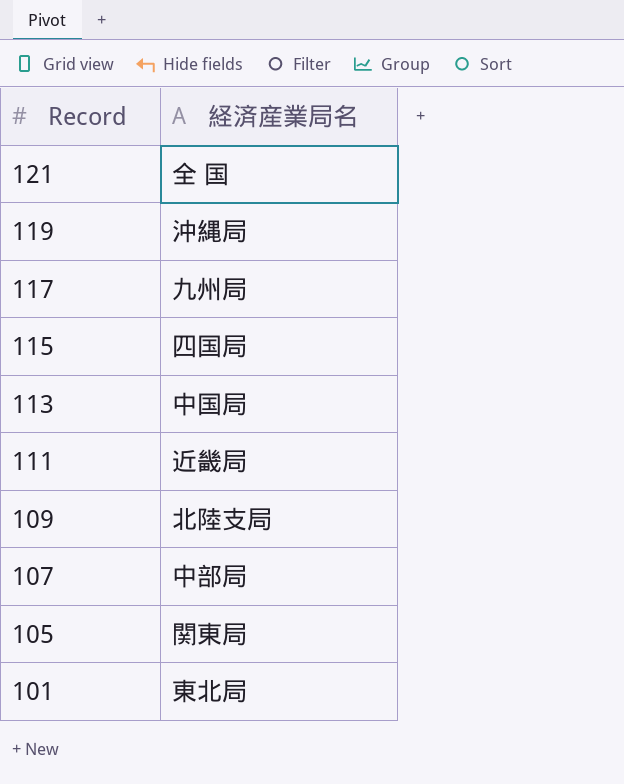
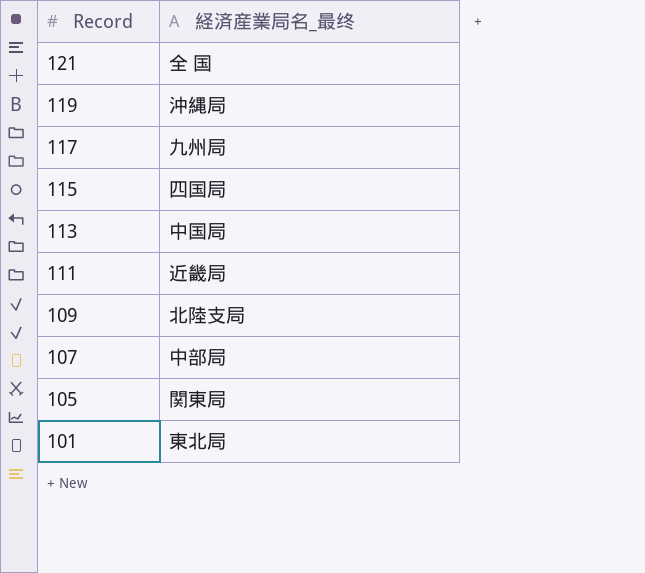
column name: 経済産業局名 -> 経済産業局名_最终

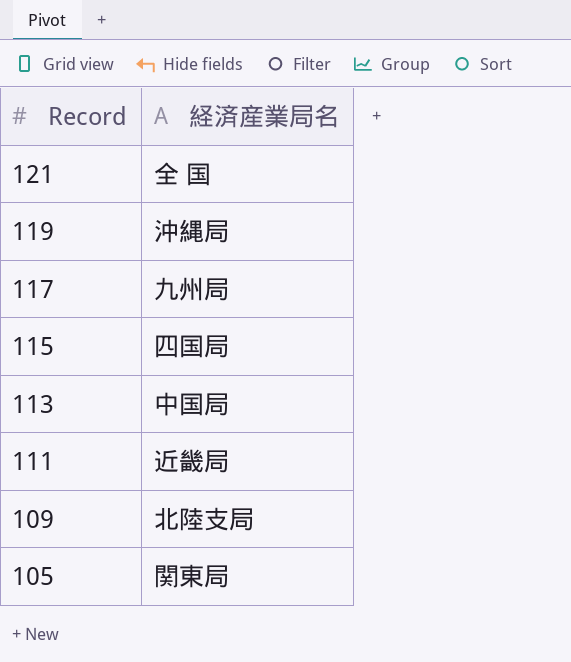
column name: 経済産業局名_最终 -> 経済産業局名
row 107: 中部局 -> none
row 101: 東北局 -> none

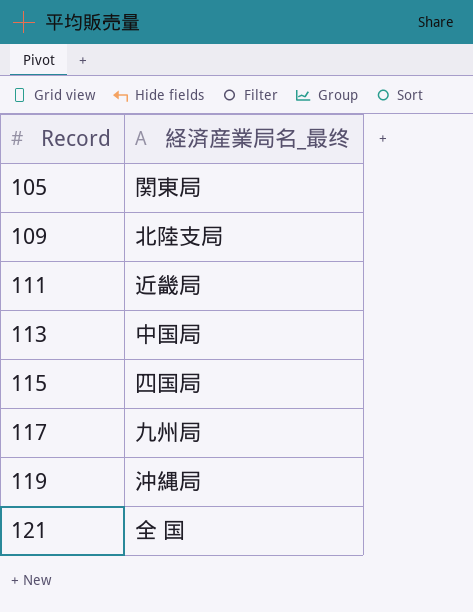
row order: Record descending -> Record ascending
column name: 経済産業局名 -> 経済産業局名_最终

